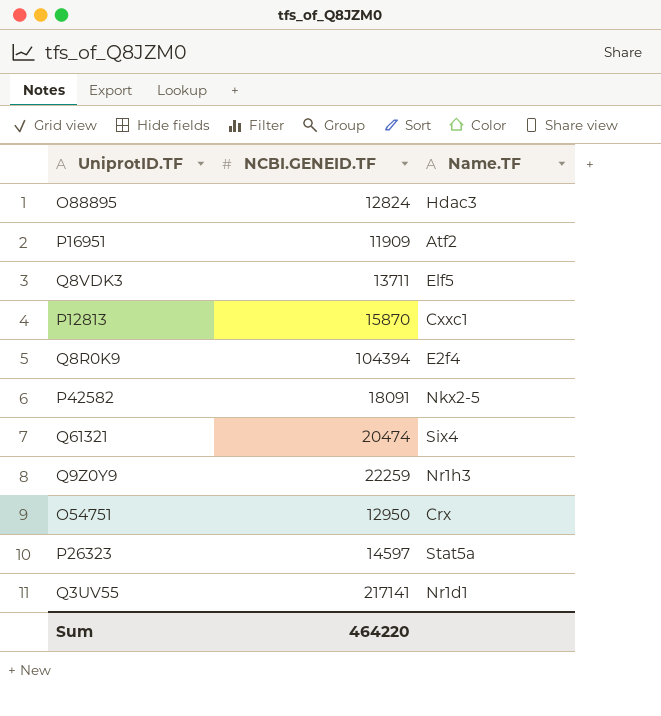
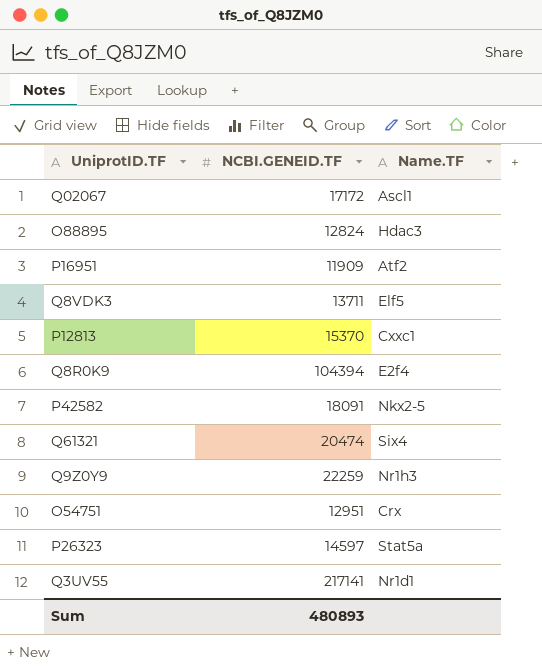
row Q02067: none -> 17172 | Ascl1
P12813 | NCBI.GENEID.TF: 15870 -> 15370
O54751 | NCBI.GENEID.TF: 12950 -> 12951
Sum | NCBI.GENEID.TF: 464220 -> 480893

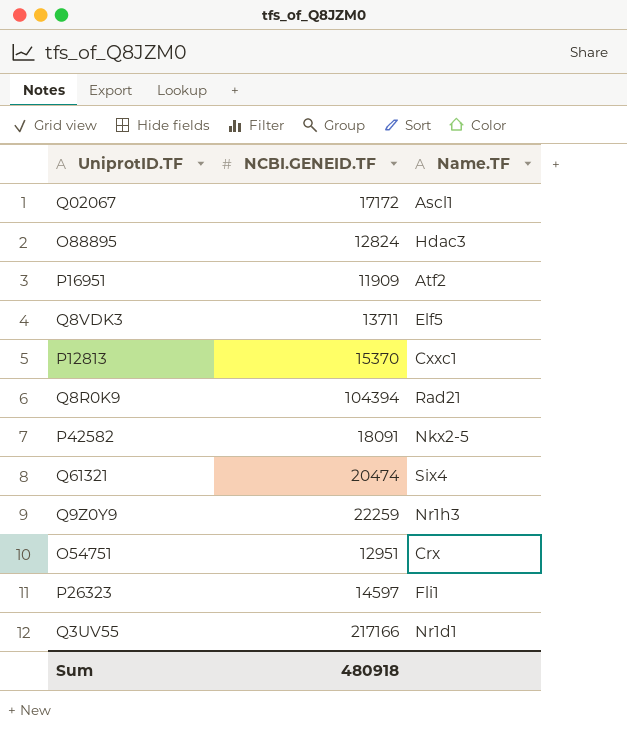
Q8R0K9 | Name.TF: E2f4 -> Rad21
P26323 | Name.TF: Stat5a -> Fli1
Q3UV55 | NCBI.GENEID.TF: 217141 -> 217166
Sum | NCBI.GENEID.TF: 480893 -> 480918

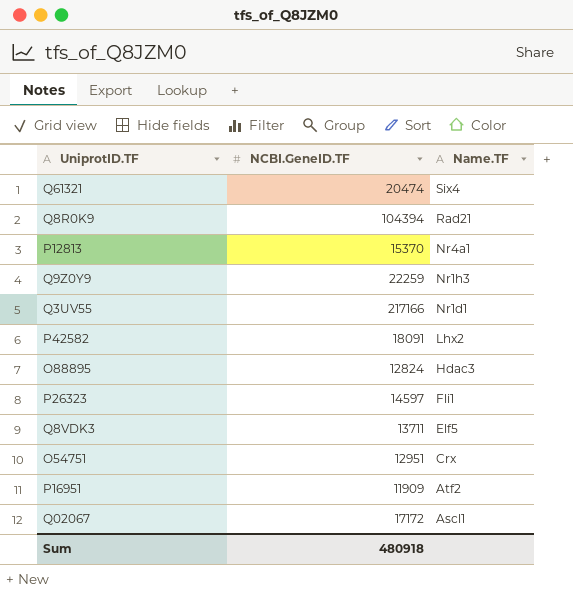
row order: none -> Name.TF descending
column name: NCBI.GENEID.TF -> NCBI.GeneID.TF
P12813 | Name.TF: Cxxc1 -> Nr4a1
P42582 | Name.TF: Nkx2-5 -> Lhx2

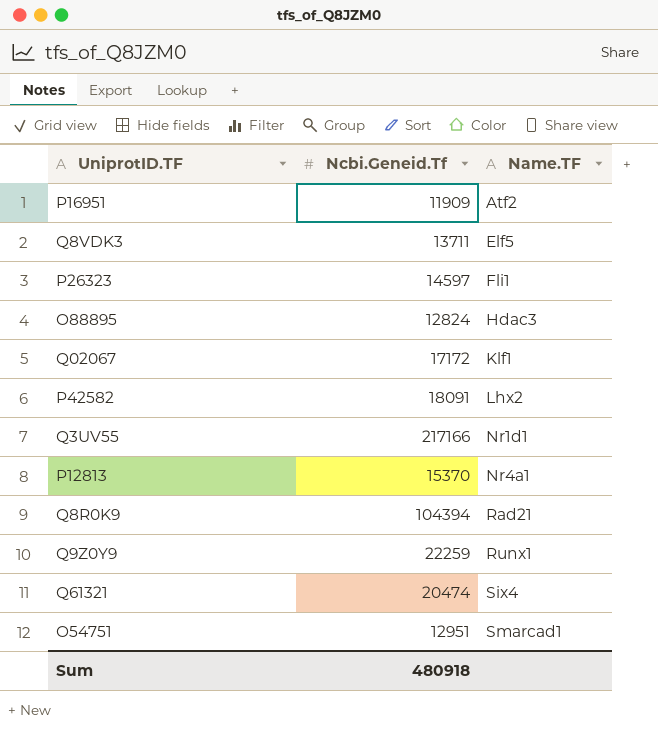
row order: Name.TF descending -> Name.TF ascending
column name: NCBI.GeneID.TF -> Ncbi.Geneid.Tf
Q02067 | Name.TF: Ascl1 -> Klf1
Q9Z0Y9 | Name.TF: Nr1h3 -> Runx1
O54751 | Name.TF: Crx -> Smarcad1

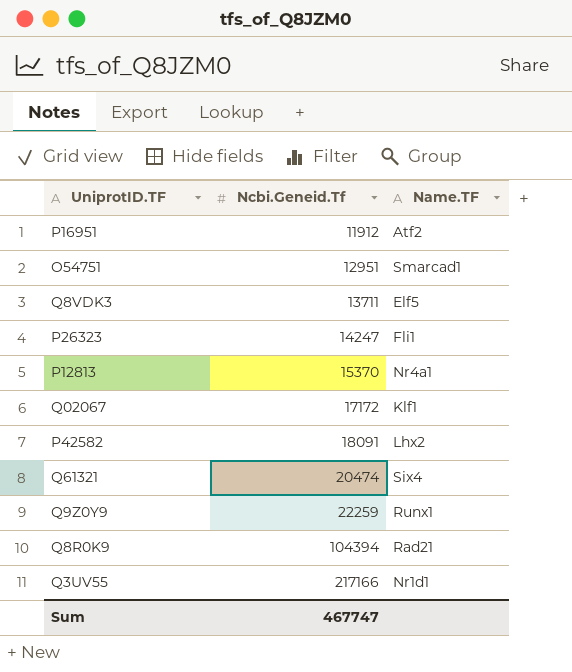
row order: Name.TF ascending -> Ncbi.Geneid.Tf ascending
row O88895: 12824 | Hdac3 -> none
P16951 | Ncbi.Geneid.Tf: 11909 -> 11912
P26323 | Ncbi.Geneid.Tf: 14597 -> 14247
Sum | Ncbi.Geneid.Tf: 480918 -> 467747

